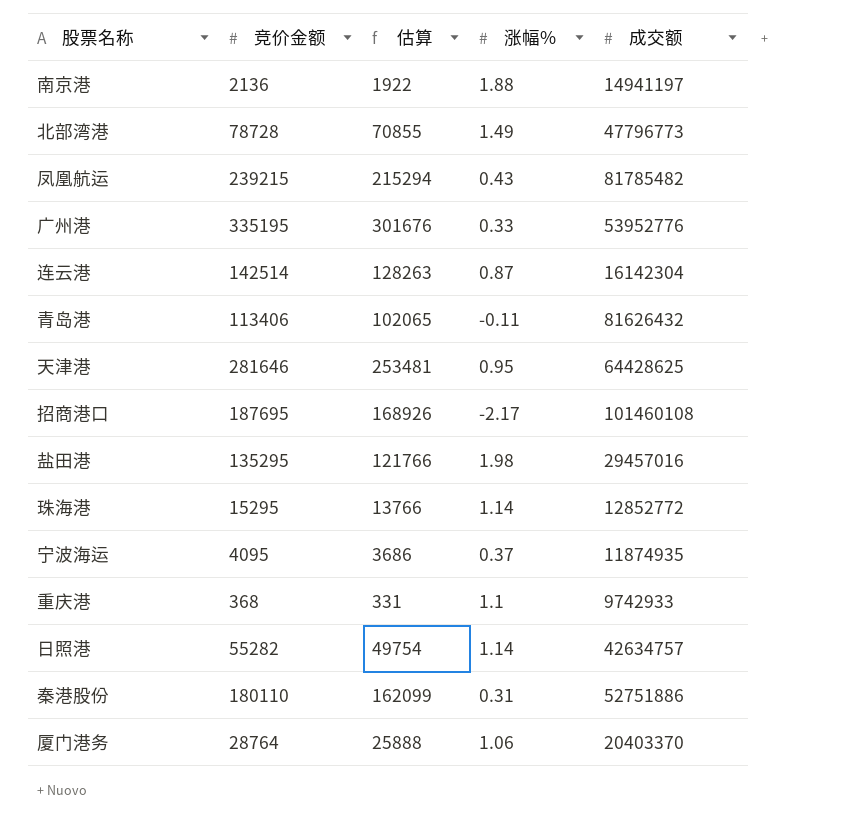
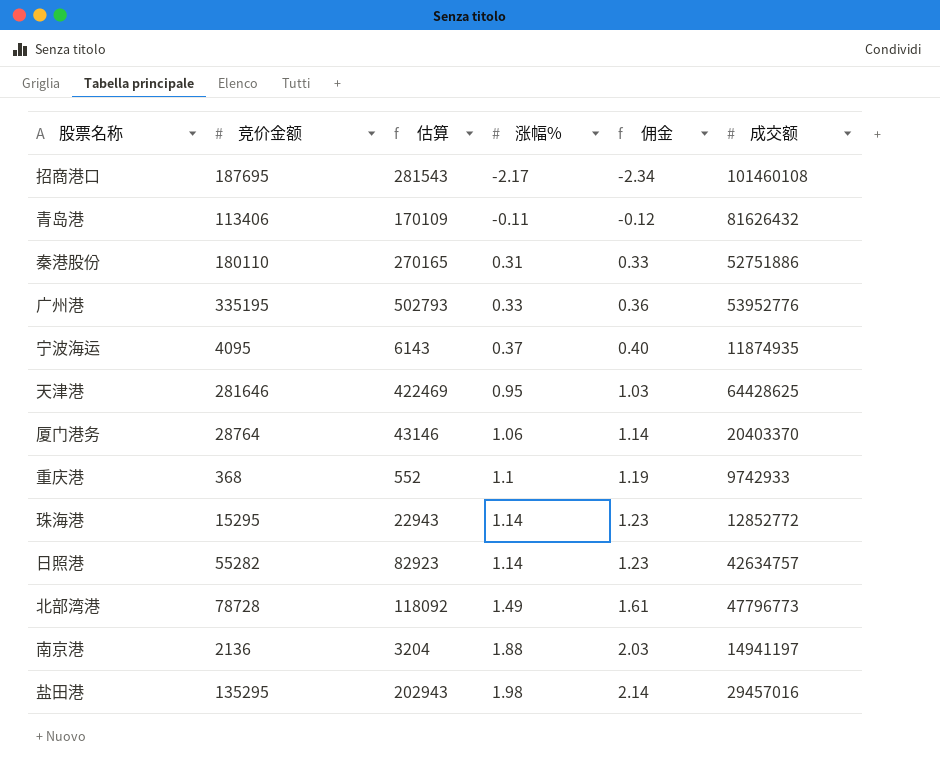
row order: none -> 涨幅% ascending
column 估算 | formula: [竞价金额] * 0.9 -> [竞价金额] * 1.5
column 佣金 | formula: none -> [涨幅%] * 1.08
row 凤凰航运: 239215 | 215294 | 0.43 | 81785482 -> none
row 连云港: 142514 | 128263 | 0.87 | 16142304 -> none

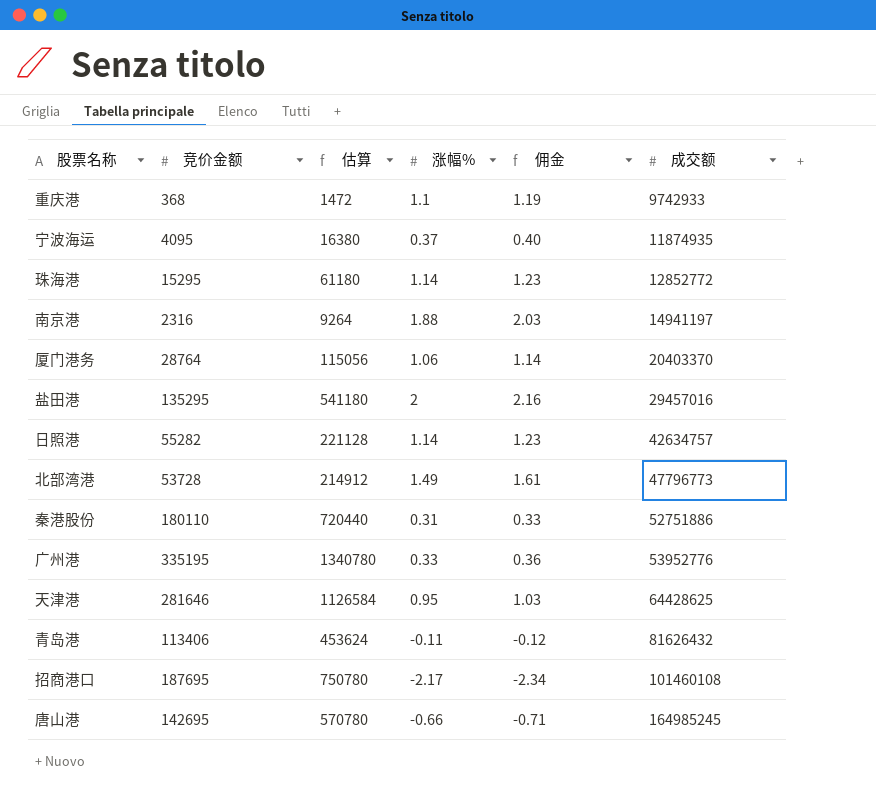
row order: 涨幅% ascending -> 成交额 ascending
column 估算 | formula: [竞价金额] * 1.5 -> [竞价金额] * 4
南京港 | 竞价金额: 2136 -> 2316
盐田港 | 涨幅%: 1.98 -> 2
盐田港 | 佣金: 2.14 -> 2.16
北部湾港 | 竞价金额: 78728 -> 53728
row 唐山港: none -> 142695 | 570780 | -0.66 | -0.71 | 164985245

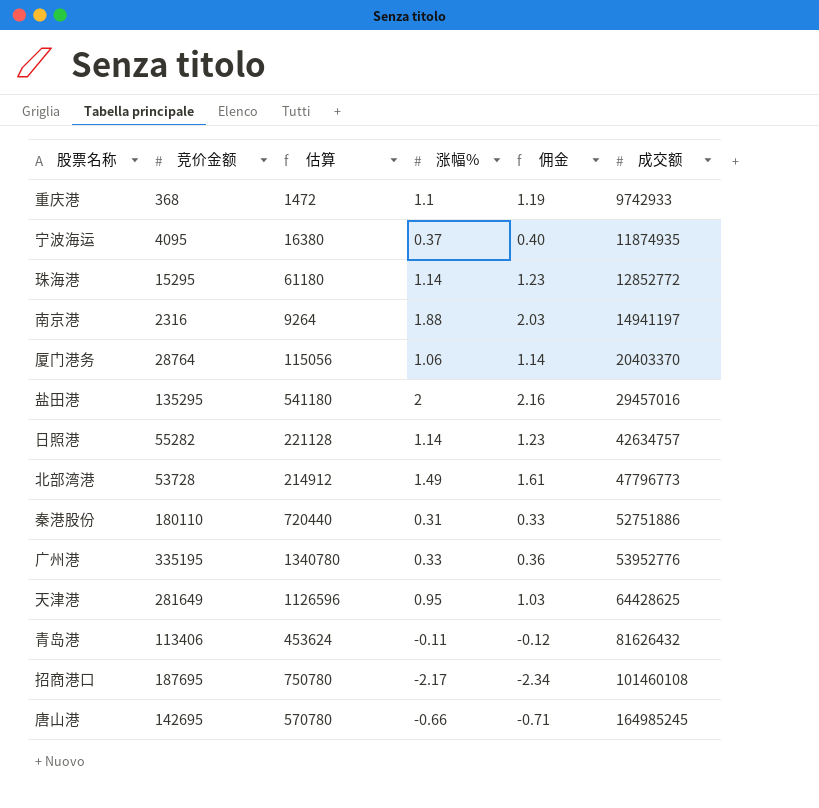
天津港 | 竞价金额: 281646 -> 281649
天津港 | 估算: 1126584 -> 1126596

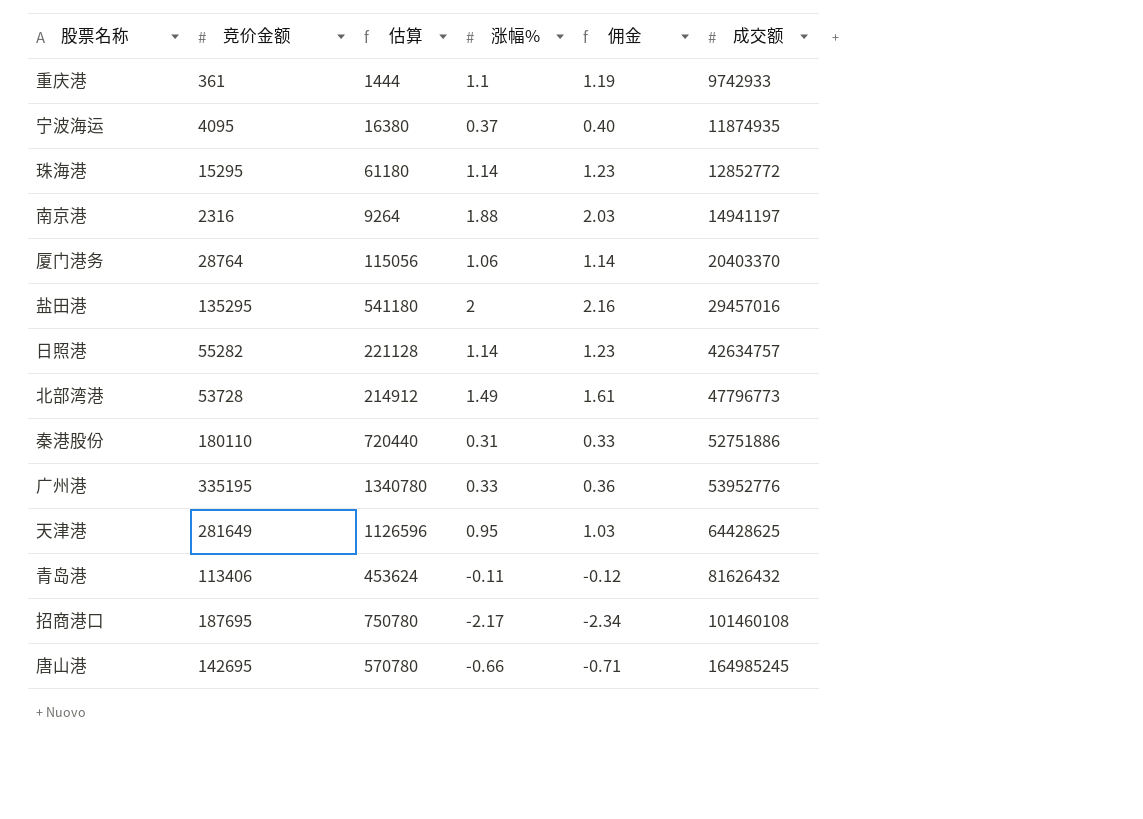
重庆港 | 竞价金额: 368 -> 361
重庆港 | 估算: 1472 -> 1444

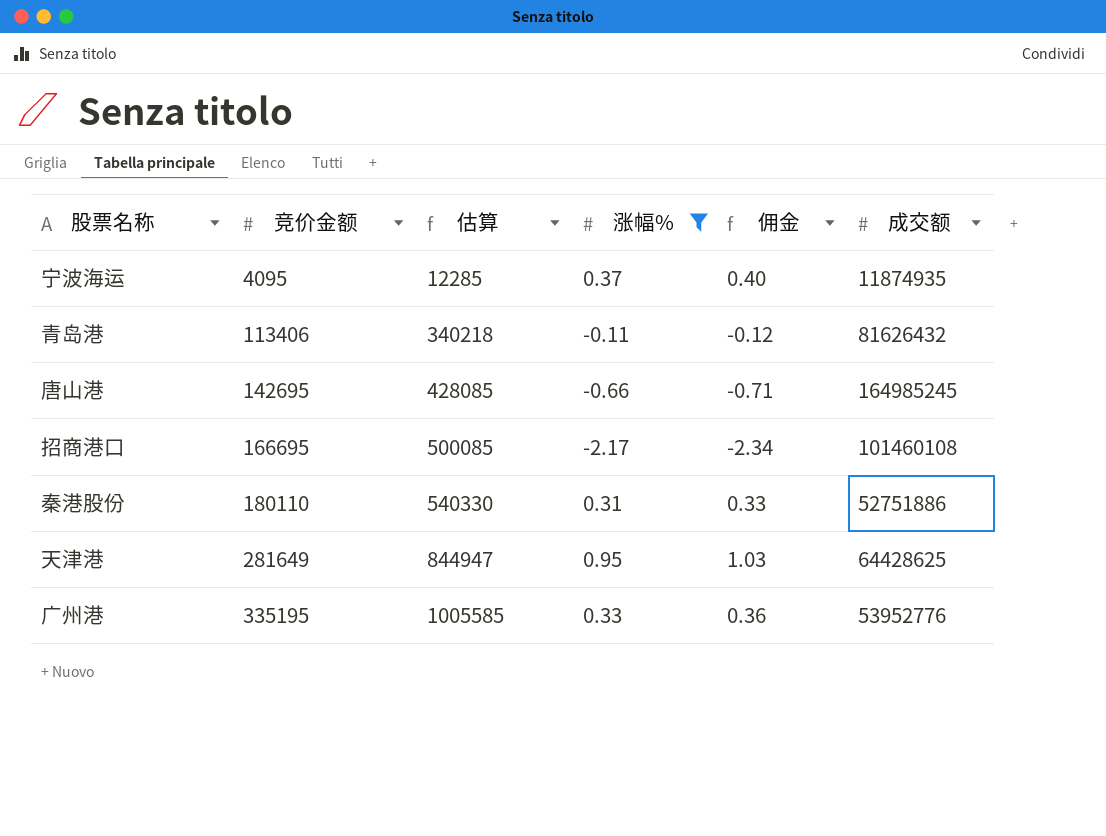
filter: none -> 涨幅% <= 0.95
row order: 成交额 ascending -> 竞价金额 ascending
column 估算 | formula: [竞价金额] * 4 -> [竞价金额] * 3
招商港口 | 竞价金额: 187695 -> 166695

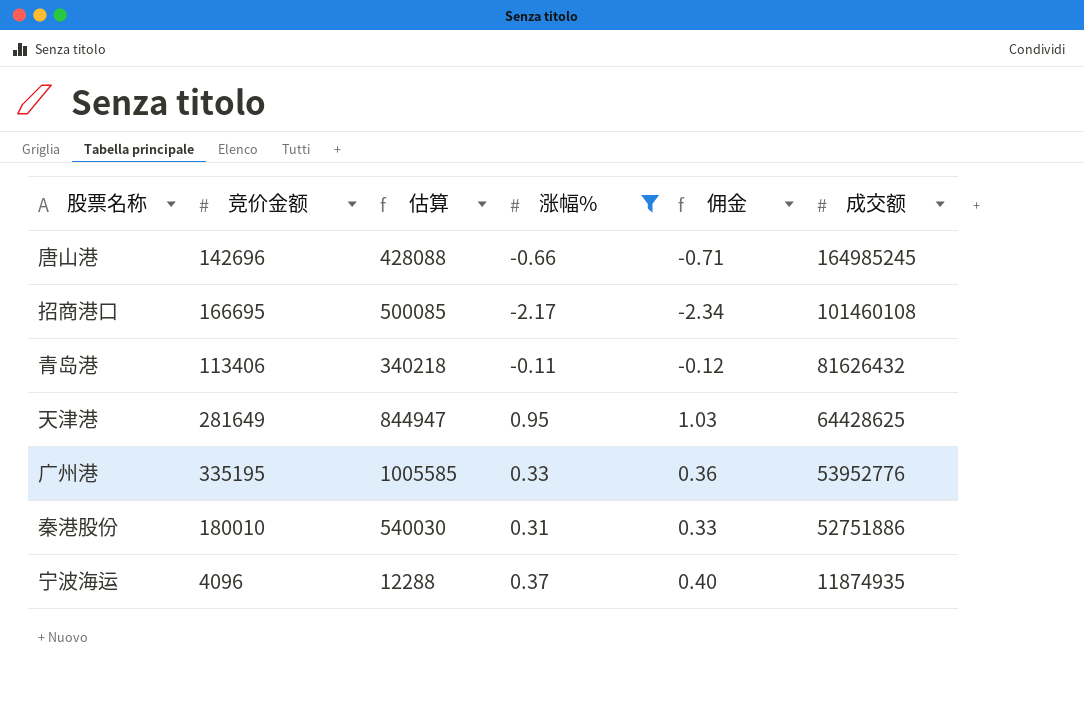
row order: 竞价金额 ascending -> 成交额 descending
唐山港 | 竞价金额: 142695 -> 142696
唐山港 | 估算: 428085 -> 428088
秦港股份 | 竞价金额: 180110 -> 180010
秦港股份 | 估算: 540330 -> 540030
宁波海运 | 竞价金额: 4095 -> 4096
宁波海运 | 估算: 12285 -> 12288

